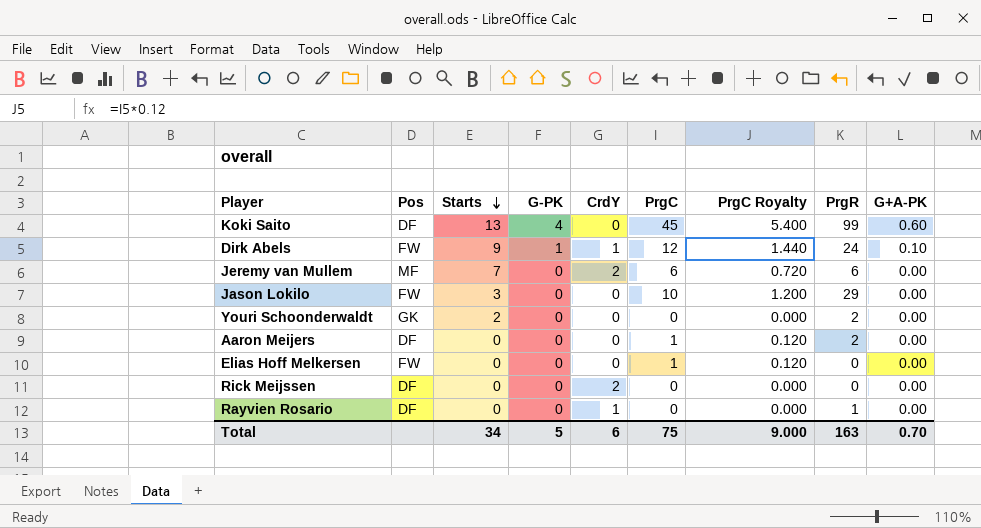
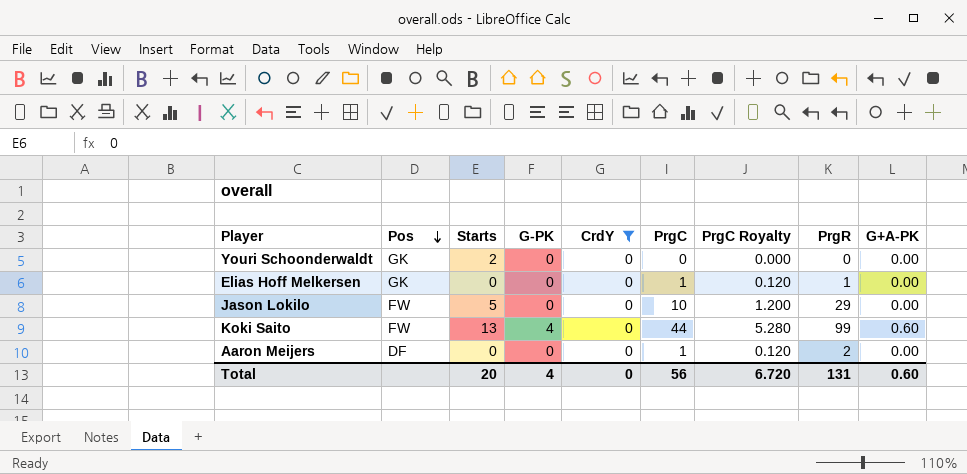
filter: none -> CrdY = 0
row order: Starts descending -> Pos descending
Youri Schoonderwaldt | PrgR: 2 -> 0
Elias Hoff Melkersen | Pos: FW -> GK
Elias Hoff Melkersen | PrgR: 0 -> 1
Jason Lokilo | Starts: 3 -> 5
Koki Saito | Pos: DF -> FW
Koki Saito | PrgC: 45 -> 44
Koki Saito | PrgC Royalty: 5.400 -> 5.280
Total | Starts: 34 -> 20
Total | G-PK: 5 -> 4
Total | CrdY: 6 -> 0
Total | PrgC: 75 -> 56
Total | PrgC Royalty: 9.000 -> 6.720
Total | PrgR: 163 -> 131
Total | G+A-PK: 0.70 -> 0.60

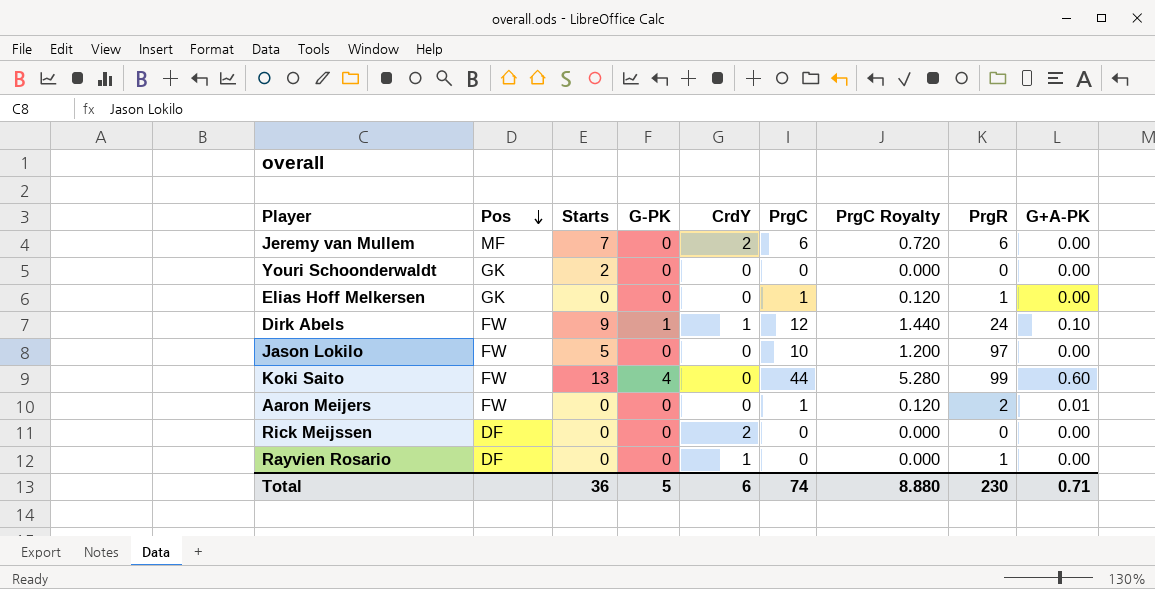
filter: CrdY = 0 -> none
Jason Lokilo | PrgR: 29 -> 97
Aaron Meijers | Pos: DF -> FW
Aaron Meijers | G+A-PK: 0.00 -> 0.01
Total | Starts: 20 -> 36
Total | G-PK: 4 -> 5
Total | CrdY: 0 -> 6
Total | PrgC: 56 -> 74
Total | PrgC Royalty: 6.720 -> 8.880
Total | PrgR: 131 -> 230
Total | G+A-PK: 0.60 -> 0.71

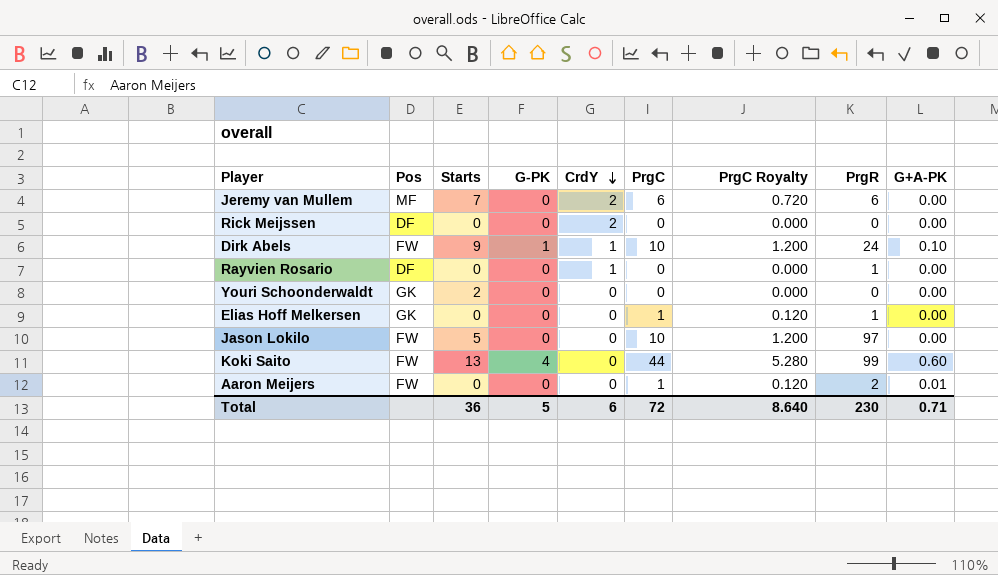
row order: Pos descending -> CrdY descending
Dirk Abels | PrgC: 12 -> 10
Dirk Abels | PrgC Royalty: 1.440 -> 1.200
Total | PrgC: 74 -> 72
Total | PrgC Royalty: 8.880 -> 8.640

